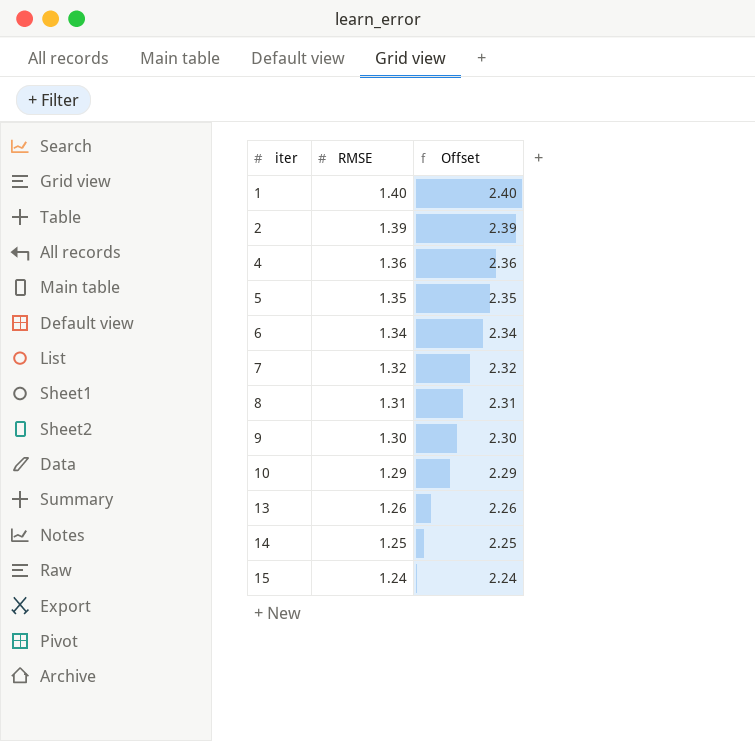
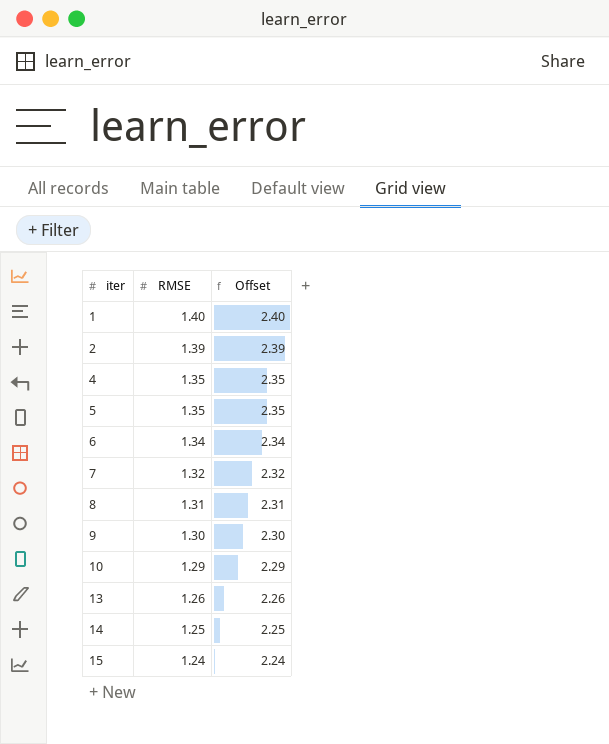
4 | RMSE: 1.36 -> 1.35
4 | Offset: 2.36 -> 2.35

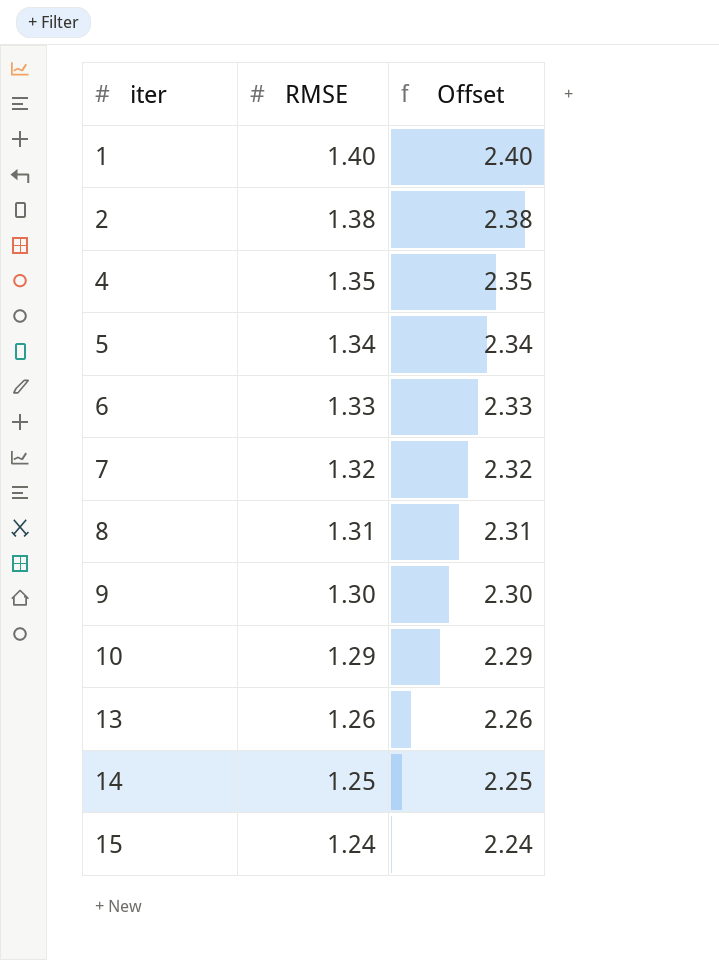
2 | RMSE: 1.39 -> 1.38
2 | Offset: 2.39 -> 2.38
5 | RMSE: 1.35 -> 1.34
5 | Offset: 2.35 -> 2.34
6 | RMSE: 1.34 -> 1.33
6 | Offset: 2.34 -> 2.33

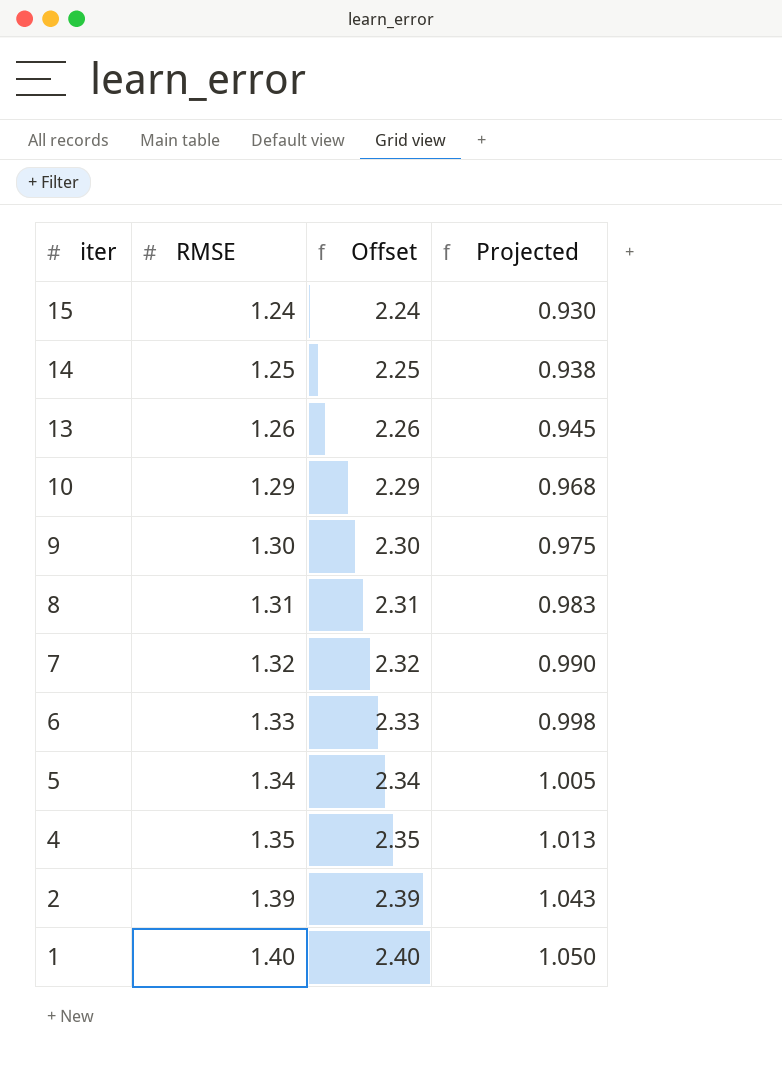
row order: iter ascending -> iter descending
column Projected | formula: none -> [RMSE] * 0.75
2 | RMSE: 1.38 -> 1.39
2 | Offset: 2.38 -> 2.39

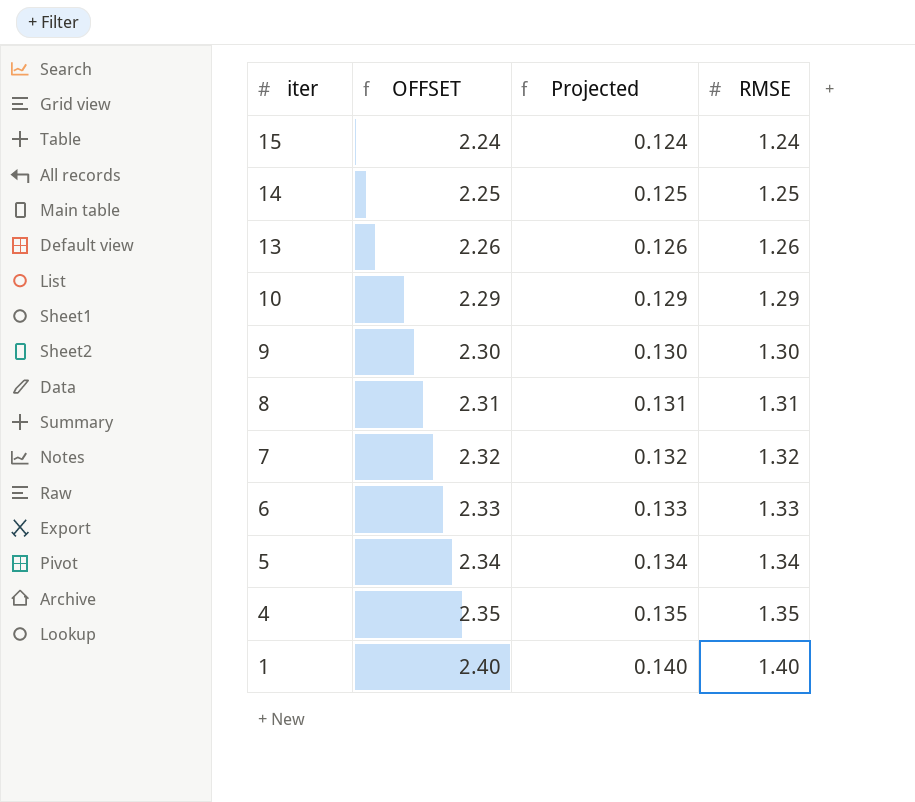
column name: Offset -> OFFSET
column Projected | formula: [RMSE] * 0.75 -> [RMSE] * 0.1
column RMSE | position: 2 -> 4
row 2: 1.39 | 2.39 | 1.043 -> none

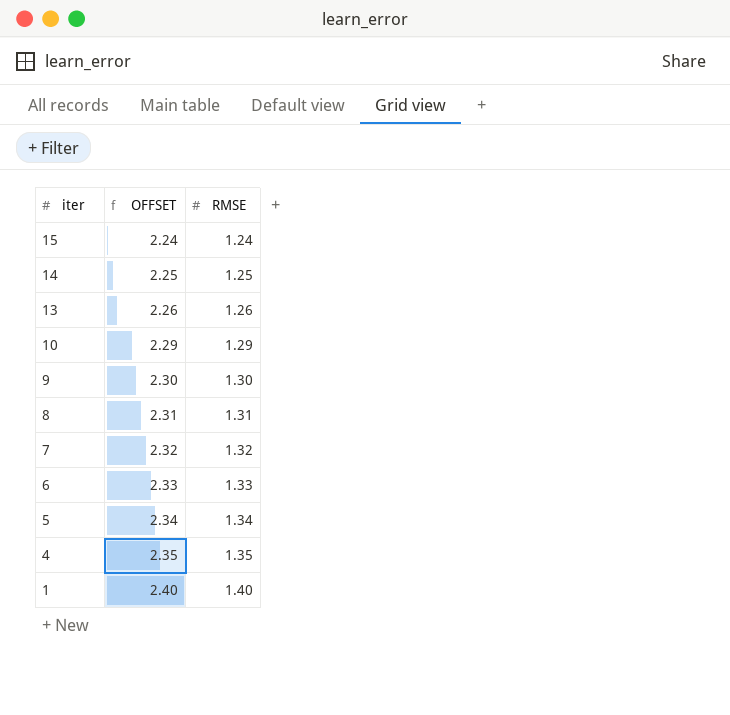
column Projected | formula: [RMSE] * 0.1 -> none

